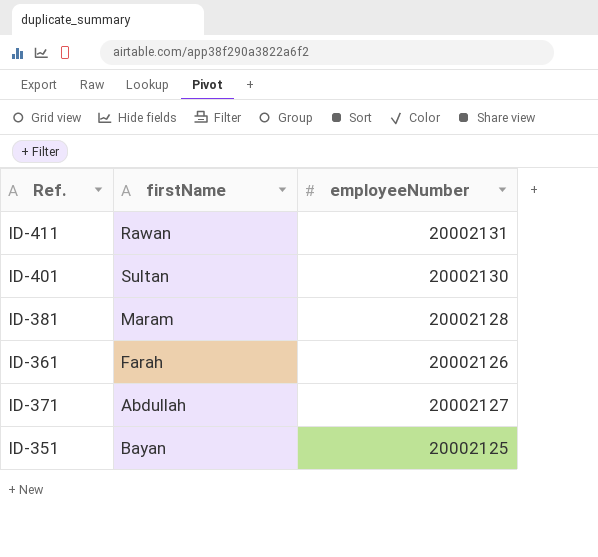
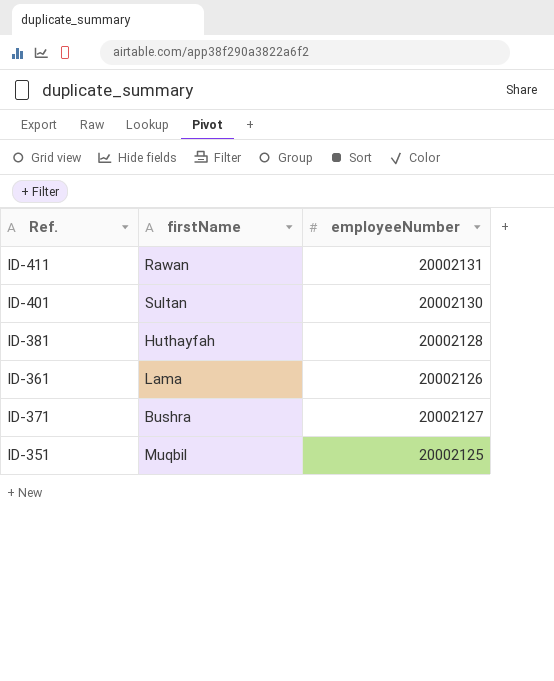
ID-381 | firstName: Maram -> Huthayfah
ID-361 | firstName: Farah -> Lama
ID-371 | firstName: Abdullah -> Bushra
ID-351 | firstName: Bayan -> Muqbil

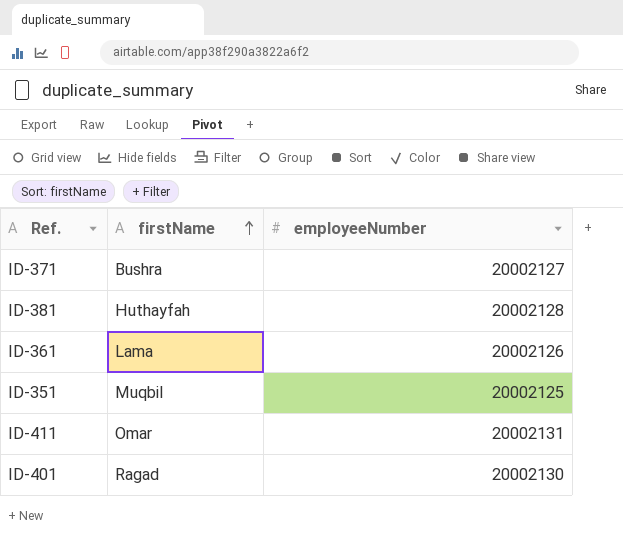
row order: none -> firstName ascending
ID-411 | firstName: Rawan -> Omar
ID-401 | firstName: Sultan -> Ragad

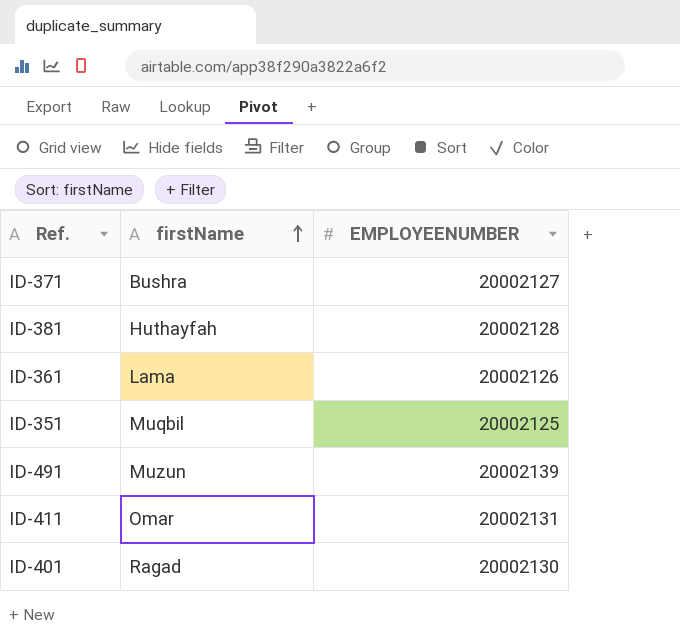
column name: employeeNumber -> EMPLOYEENUMBER
row ID-491: none -> Muzun | 20002139

